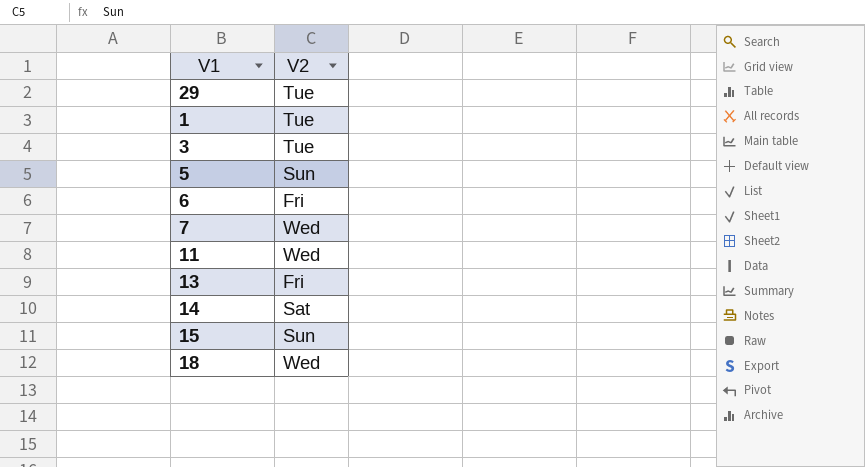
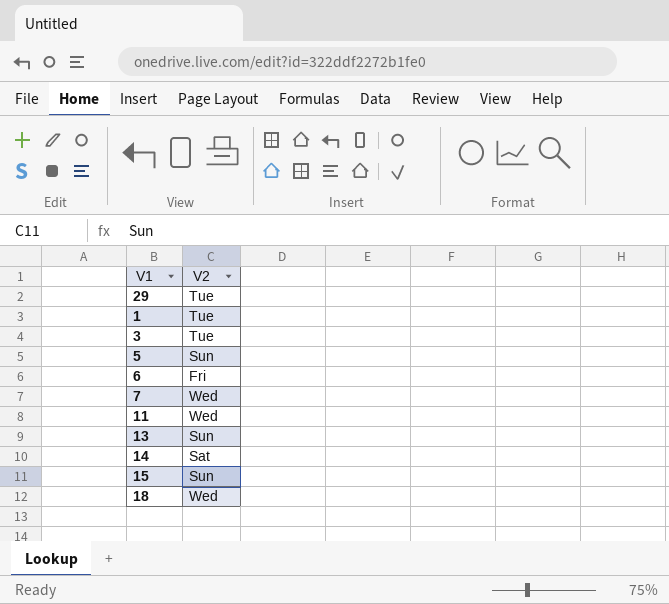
13 | V2: Fri -> Sun

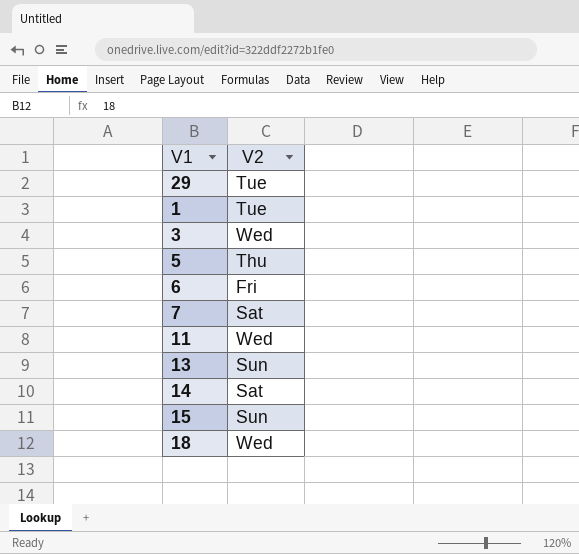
3 | V2: Tue -> Wed
5 | V2: Sun -> Thu
7 | V2: Wed -> Sat

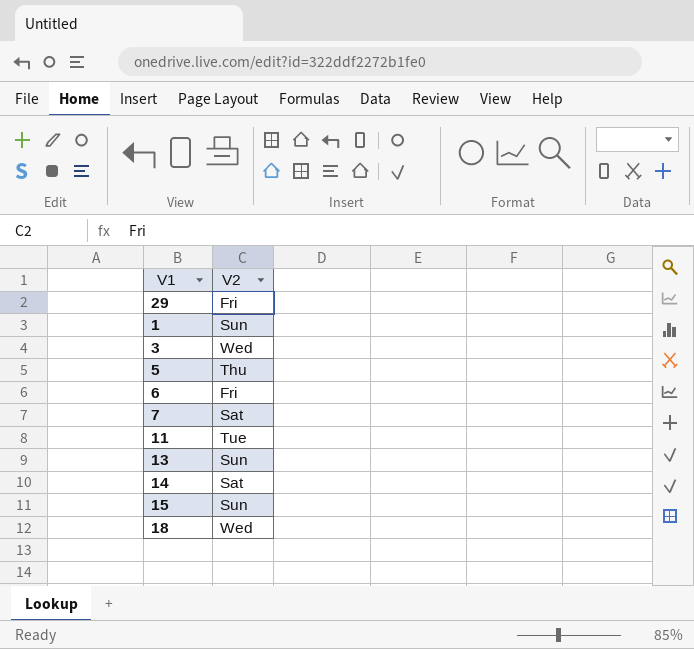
29 | V2: Tue -> Fri
1 | V2: Tue -> Sun
11 | V2: Wed -> Tue

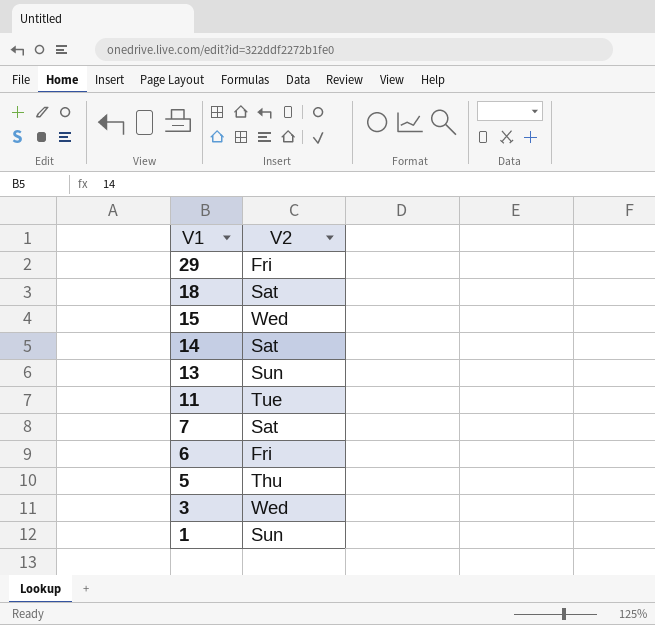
row order: none -> V1 descending
18 | V2: Wed -> Sat
15 | V2: Sun -> Wed

